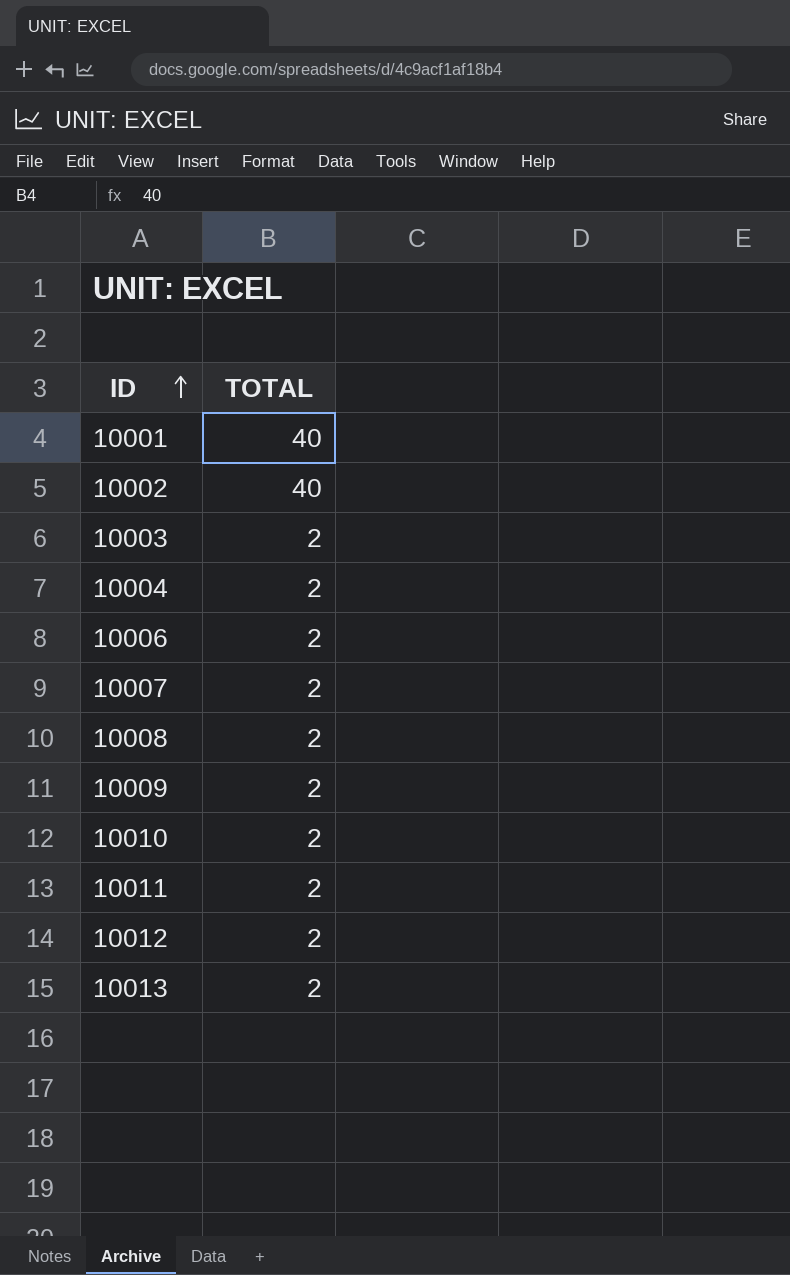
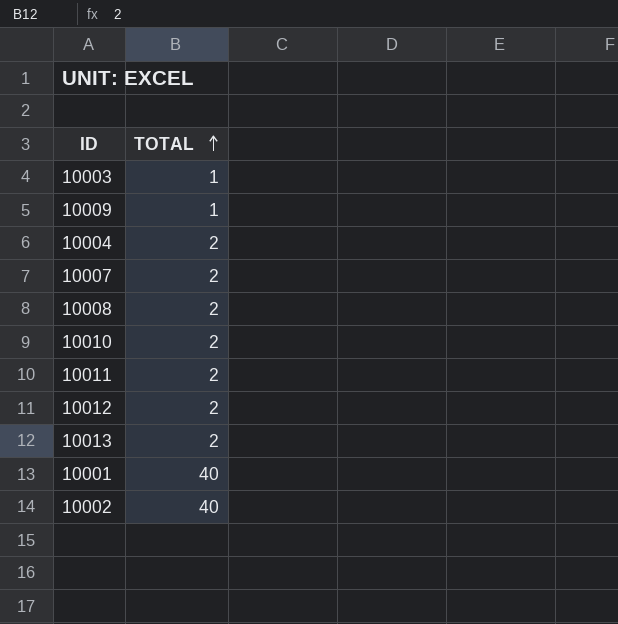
row order: ID ascending -> TOTAL ascending
row 10006: 2 -> none
10003 | TOTAL: 2 -> 1
10009 | TOTAL: 2 -> 1

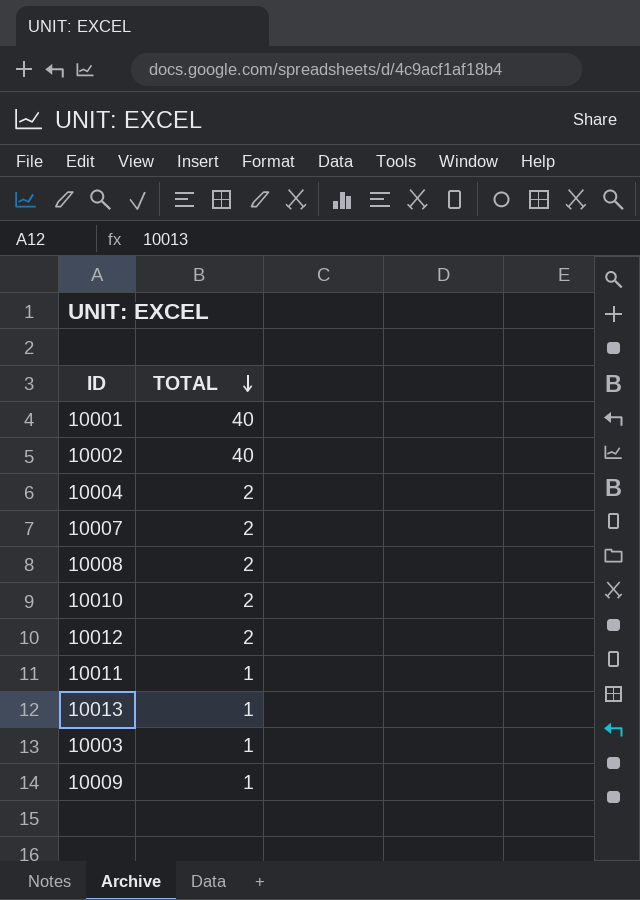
row order: TOTAL ascending -> TOTAL descending
10011 | TOTAL: 2 -> 1
10013 | TOTAL: 2 -> 1

